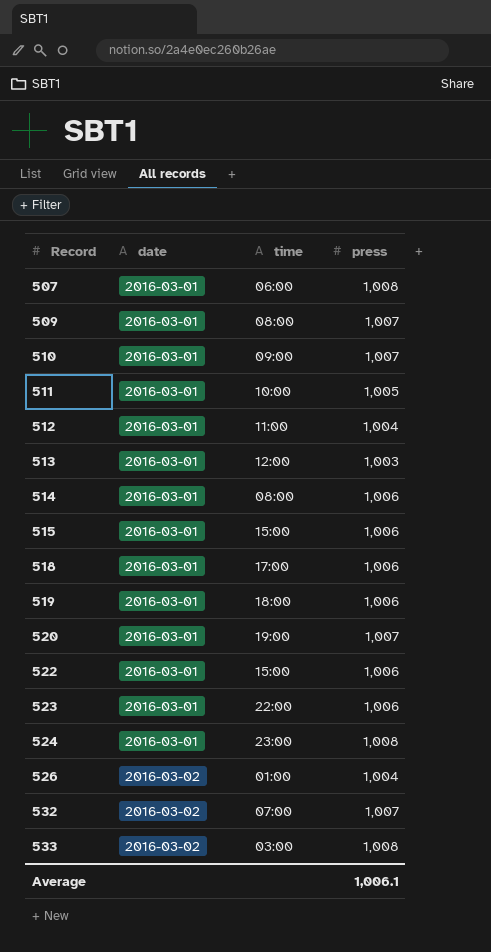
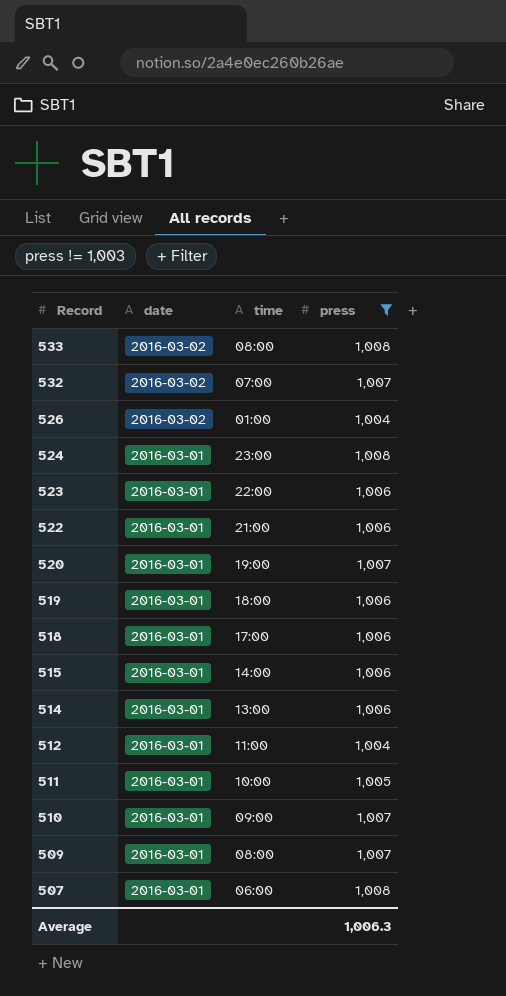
filter: none -> press != 1,003
row order: Record ascending -> Record descending
533 | time: 03:00 -> 08:00
522 | time: 15:00 -> 21:00
515 | time: 15:00 -> 14:00
514 | time: 08:00 -> 13:00
Average | press: 1,006.1 -> 1,006.3

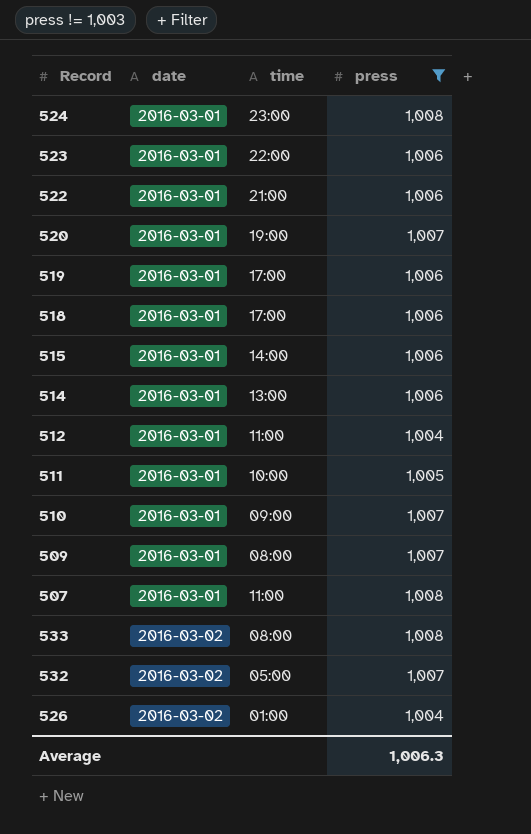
row order: Record descending -> date ascending
519 | time: 18:00 -> 17:00
507 | time: 06:00 -> 11:00
532 | time: 07:00 -> 05:00

